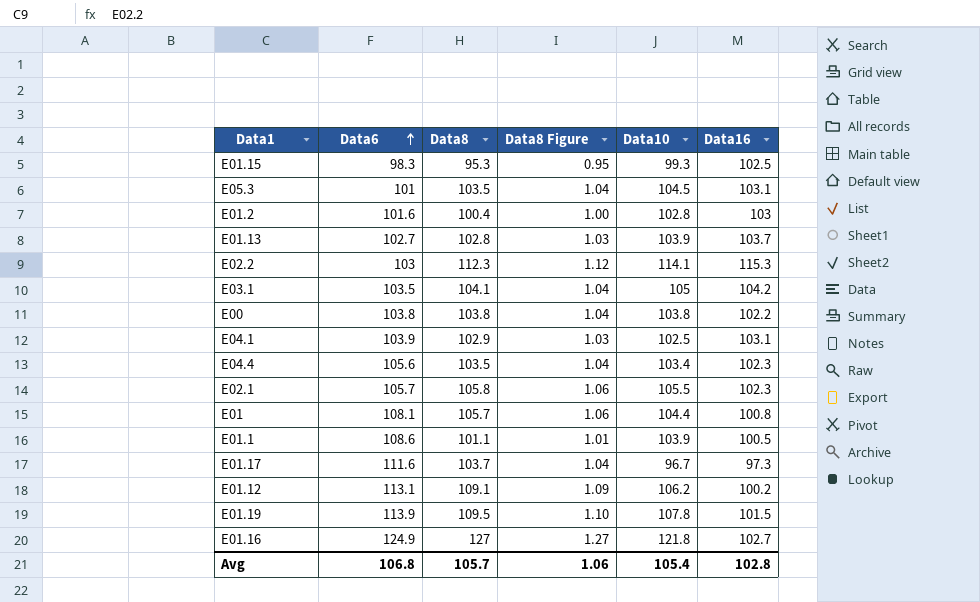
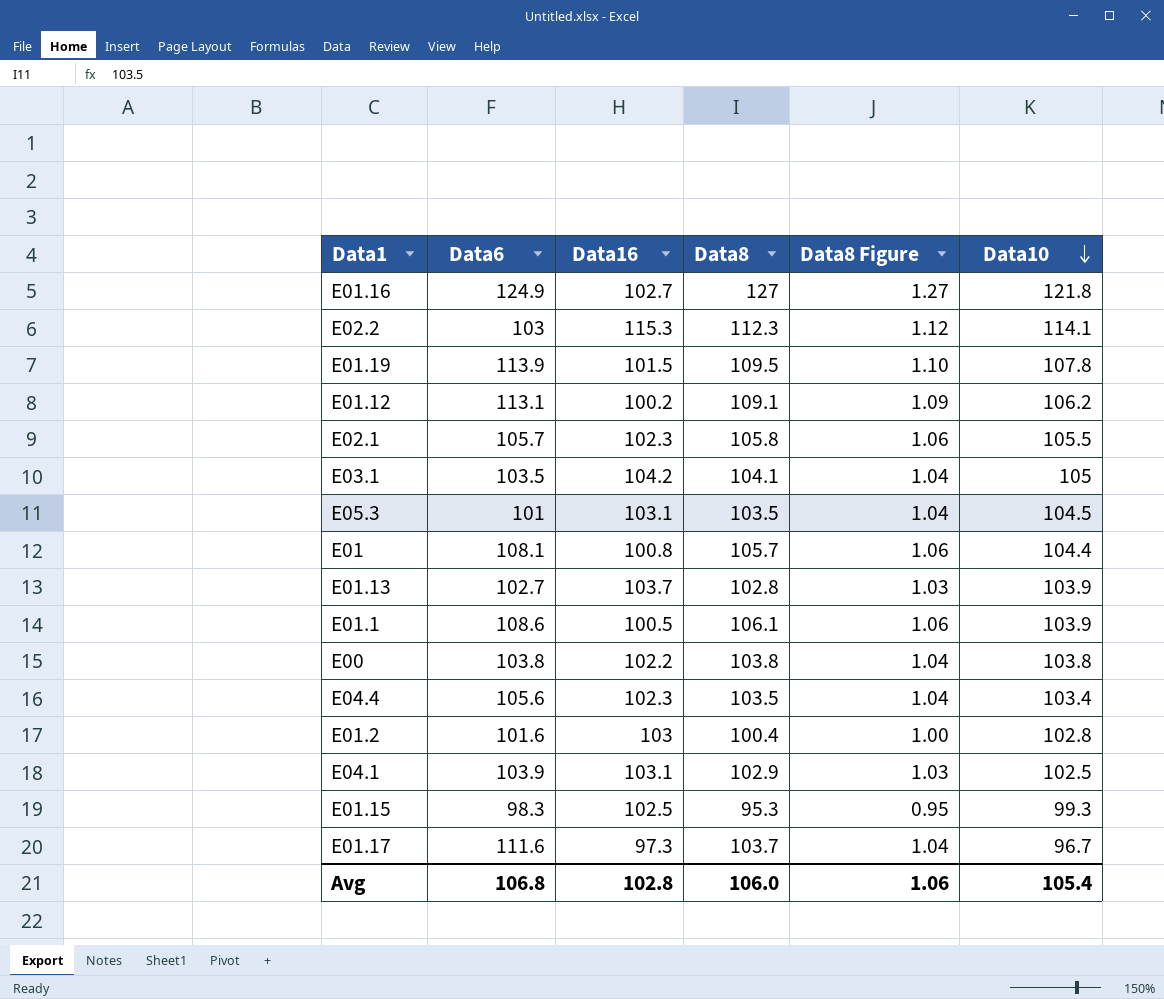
row order: Data6 ascending -> Data10 descending
column Data16 | position: 6 -> 3
E01.1 | Data8: 101.1 -> 106.1
E01.1 | Data8 Figure: 1.01 -> 1.06
Avg | Data8: 105.7 -> 106.0

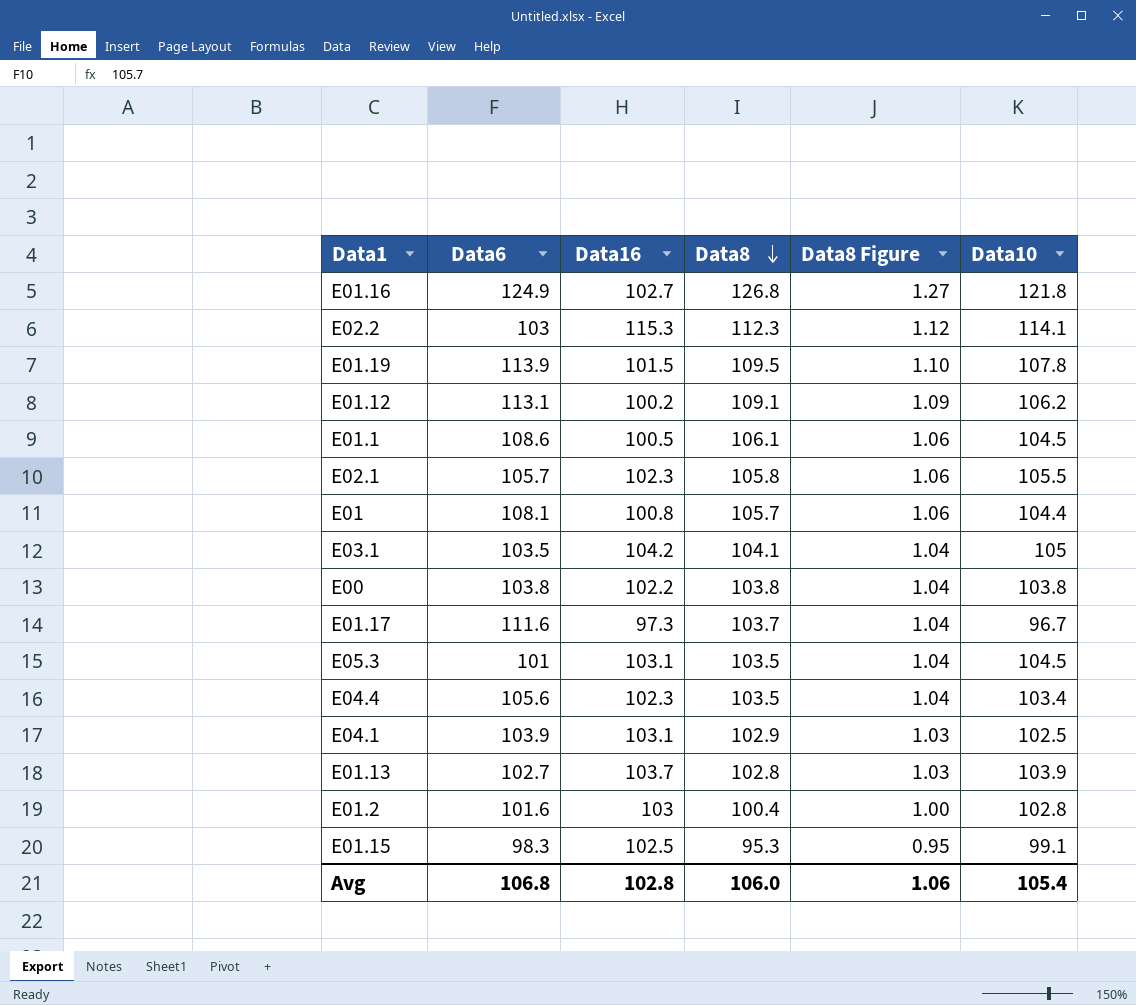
row order: Data10 descending -> Data8 descending
E01.16 | Data8: 127 -> 126.8
E01.1 | Data10: 103.9 -> 104.5
E01.15 | Data10: 99.3 -> 99.1

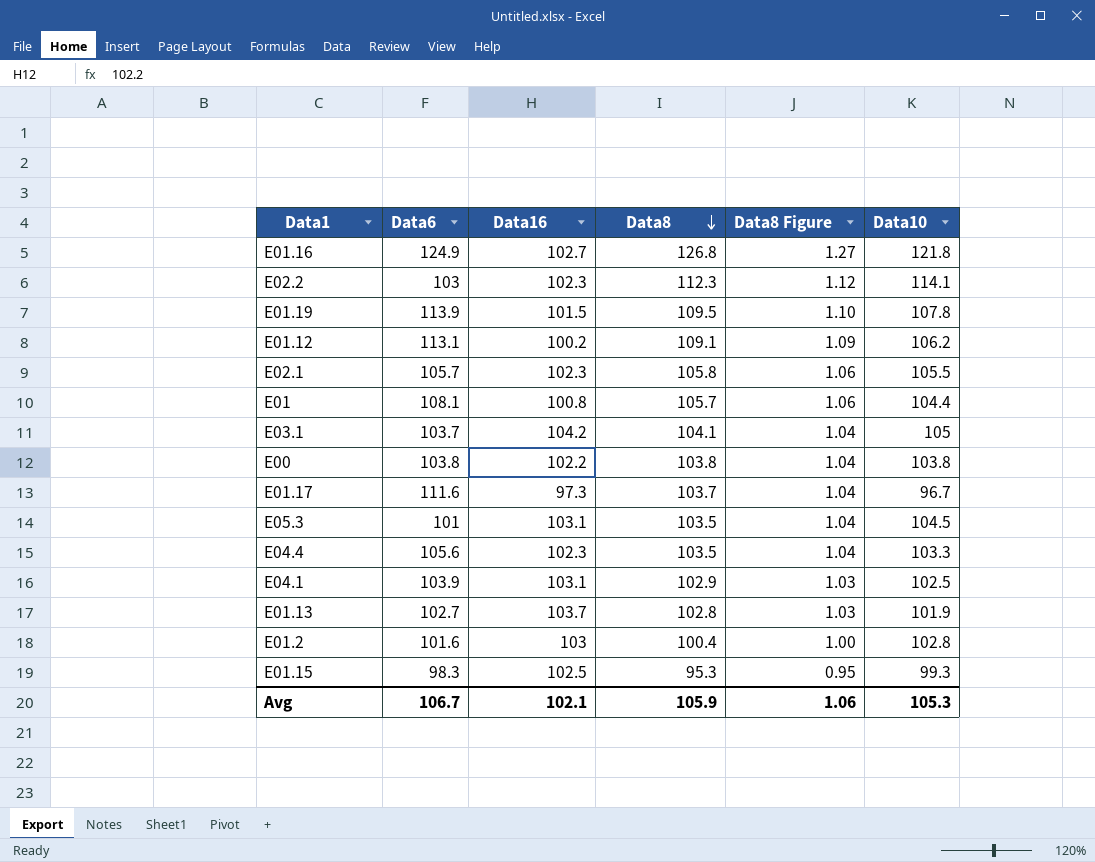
row E01.1: 108.6 | 100.5 | 106.1 | 1.06 | 104.5 -> none
E02.2 | Data16: 115.3 -> 102.3
E03.1 | Data6: 103.5 -> 103.7
E04.4 | Data10: 103.4 -> 103.3
E01.13 | Data10: 103.9 -> 101.9
E01.15 | Data10: 99.1 -> 99.3
Avg | Data6: 106.8 -> 106.7
Avg | Data16: 102.8 -> 102.1
Avg | Data8: 106.0 -> 105.9
Avg | Data10: 105.4 -> 105.3

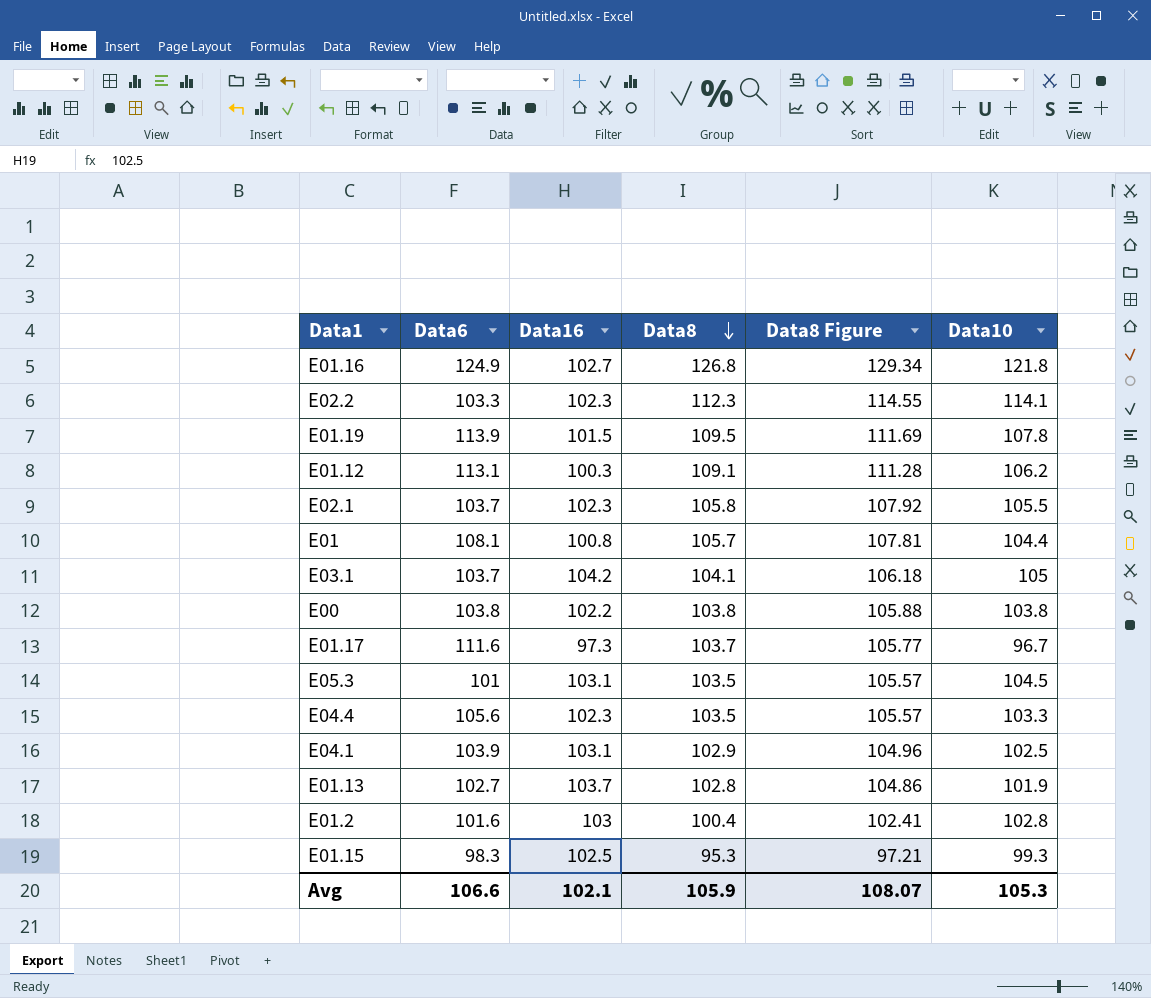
column Data8 Figure | formula: [Data8] * 0.01 -> [Data8] * 1.02
E02.2 | Data6: 103 -> 103.3
E01.12 | Data16: 100.2 -> 100.3
E02.1 | Data6: 105.7 -> 103.7
Avg | Data6: 106.7 -> 106.6
Avg | Data8 Figure: 1.06 -> 108.07

